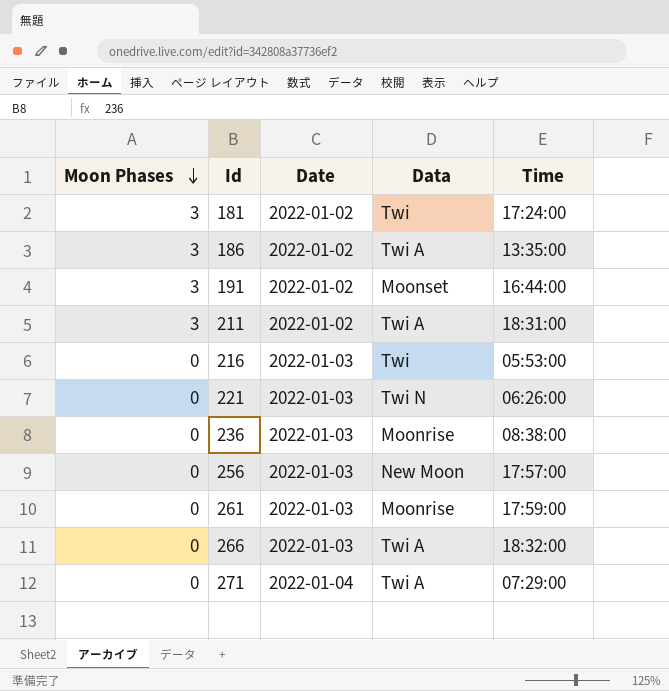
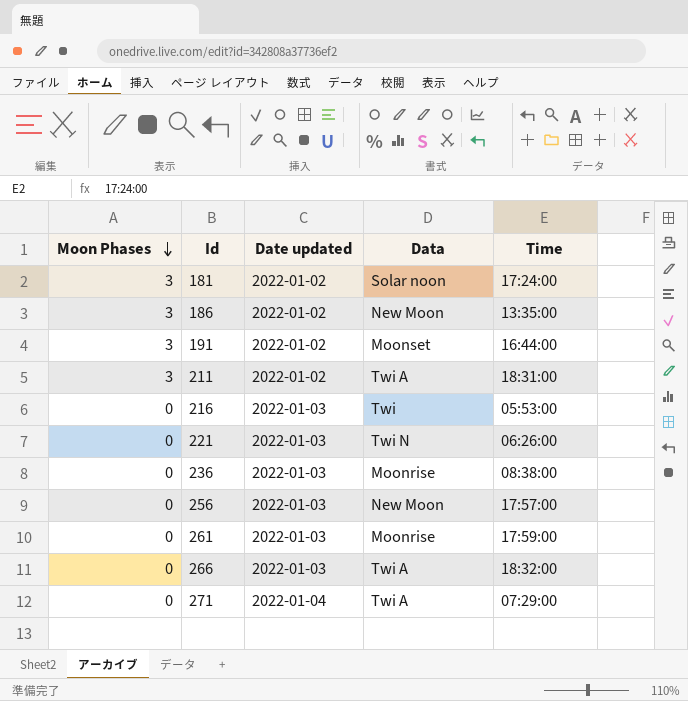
column name: Date -> Date updated
181 | Data: Twi -> Solar noon
186 | Data: Twi A -> New Moon

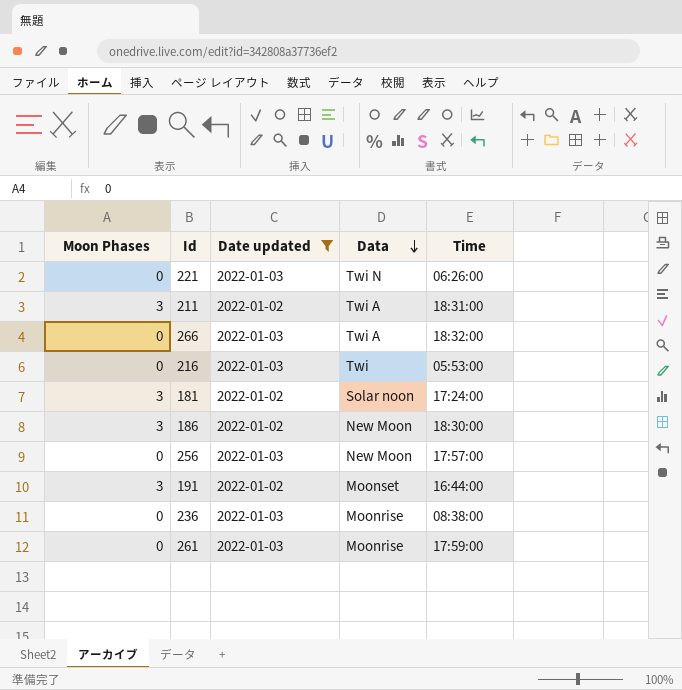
filter: none -> Date updated != 2022-01-04
row order: Moon Phases descending -> Data descending
186 | Time: 13:35:00 -> 18:30:00

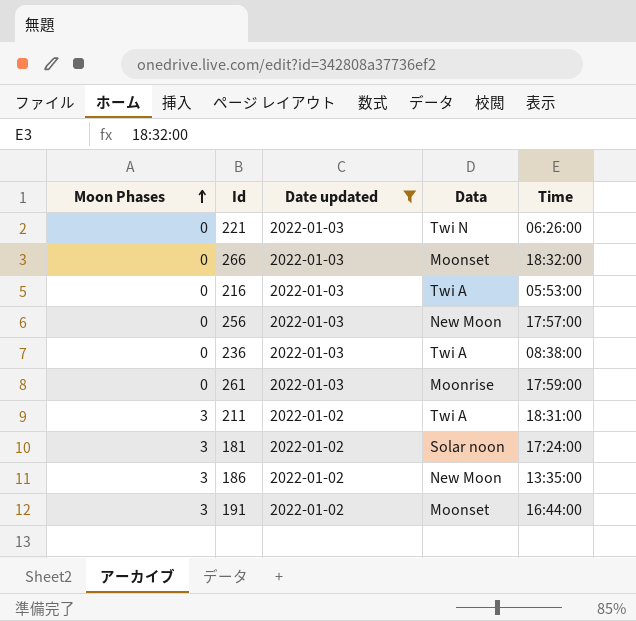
row order: Data descending -> Moon Phases ascending
266 | Data: Twi A -> Moonset
216 | Data: Twi -> Twi A
236 | Data: Moonrise -> Twi A
186 | Time: 18:30:00 -> 13:35:00

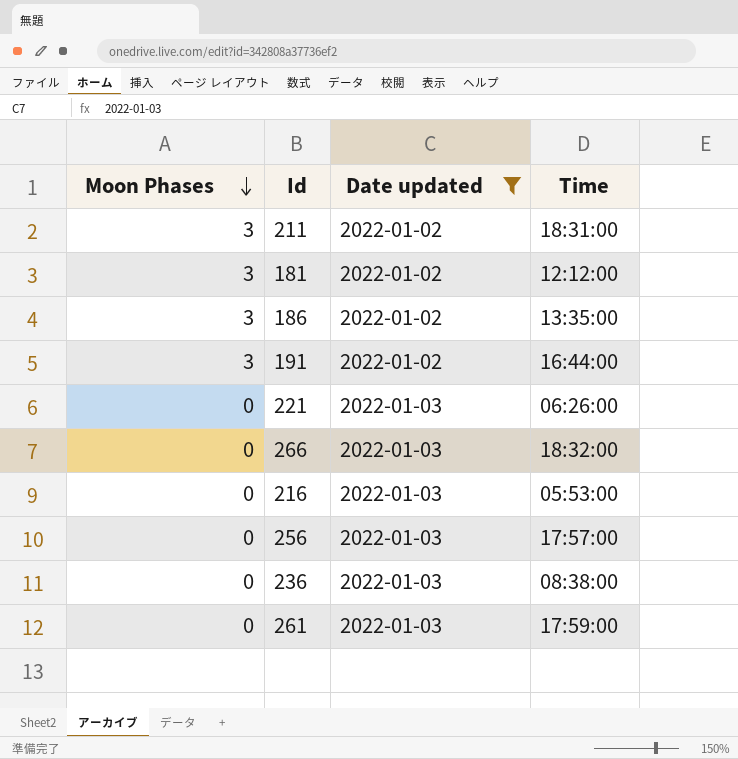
row order: Moon Phases ascending -> Moon Phases descending
column Data | position: 4 -> none
181 | Time: 17:24:00 -> 12:12:00

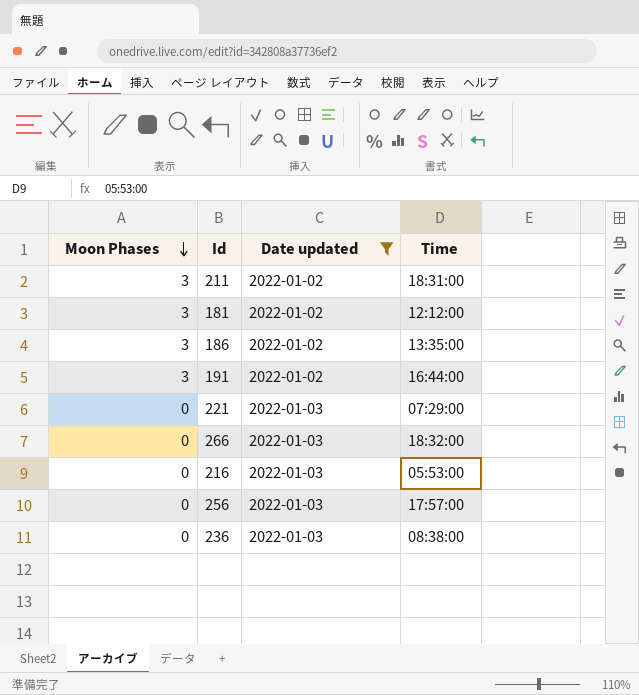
row 261: 0 | 2022-01-03 | 17:59:00 -> none
221 | Time: 06:26:00 -> 07:29:00

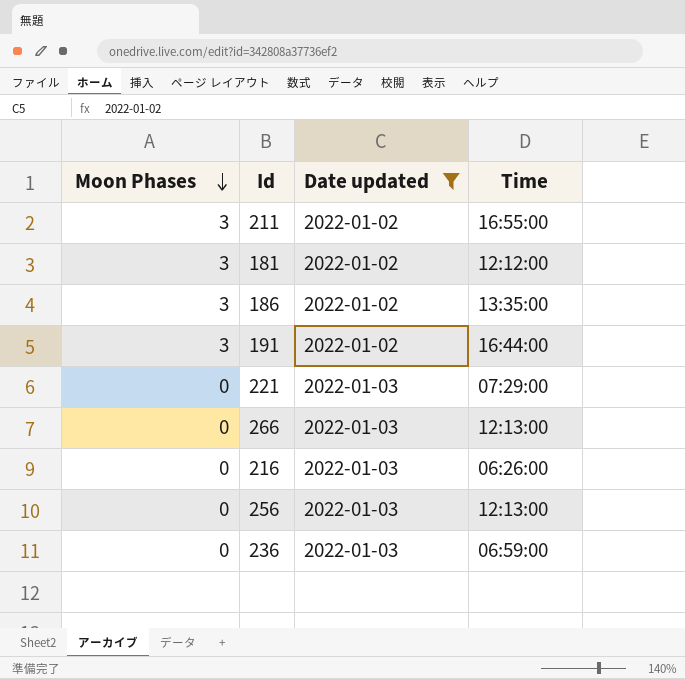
211 | Time: 18:31:00 -> 16:55:00
266 | Time: 18:32:00 -> 12:13:00
216 | Time: 05:53:00 -> 06:26:00
256 | Time: 17:57:00 -> 12:13:00
236 | Time: 08:38:00 -> 06:59:00

